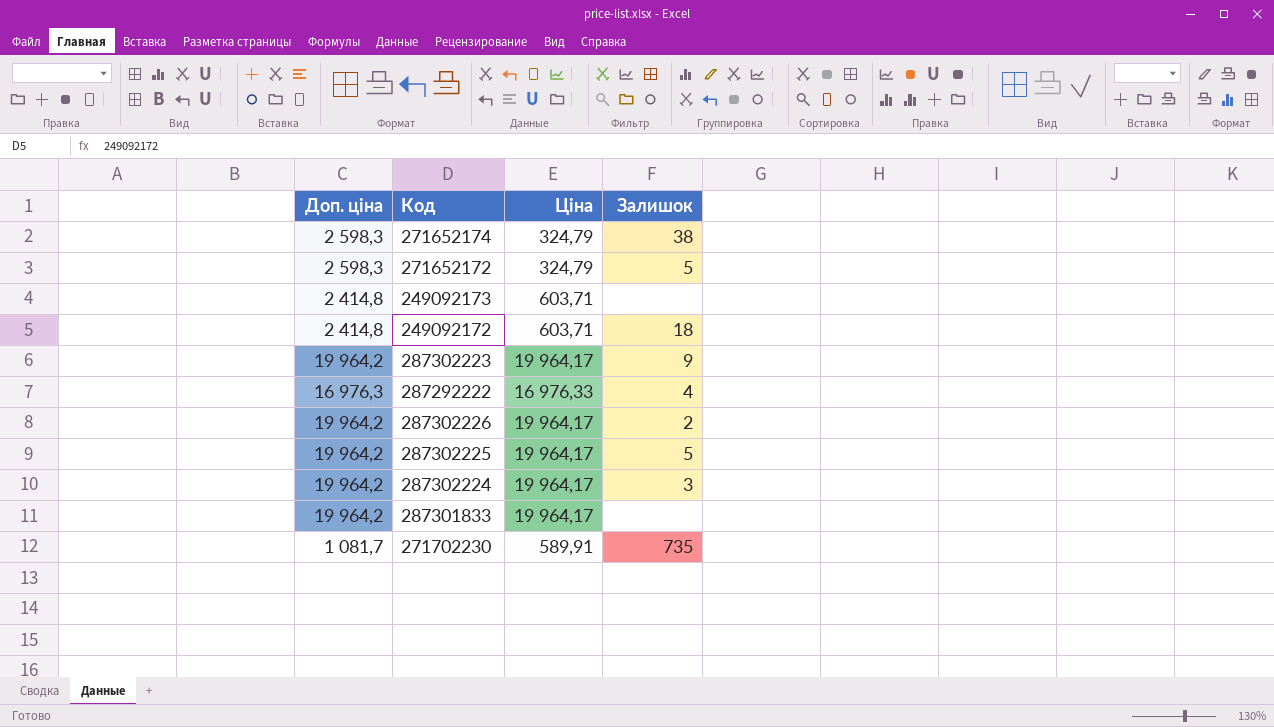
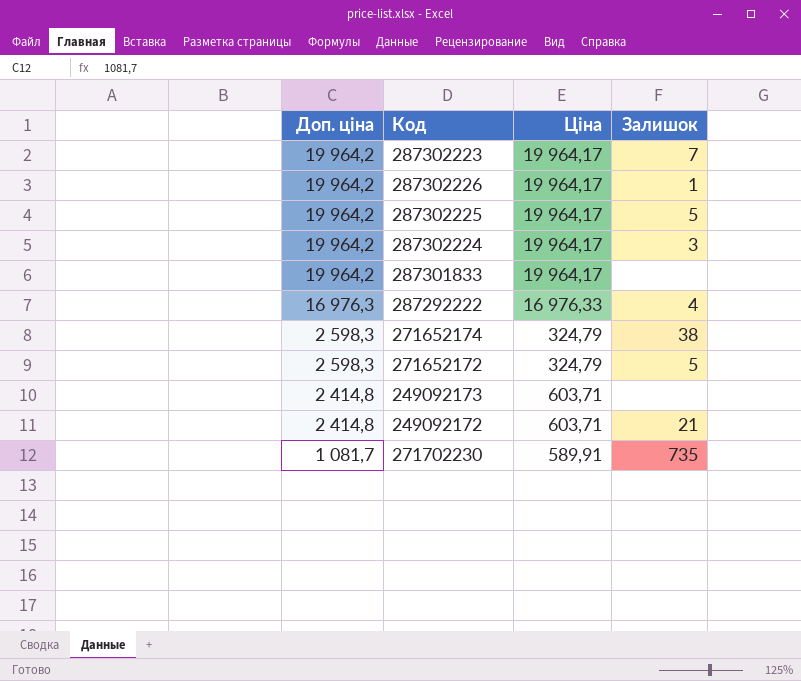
row order: none -> Доп. ціна descending
287302223 | Залишок: 9 -> 7
287302226 | Залишок: 2 -> 1
249092172 | Залишок: 18 -> 21

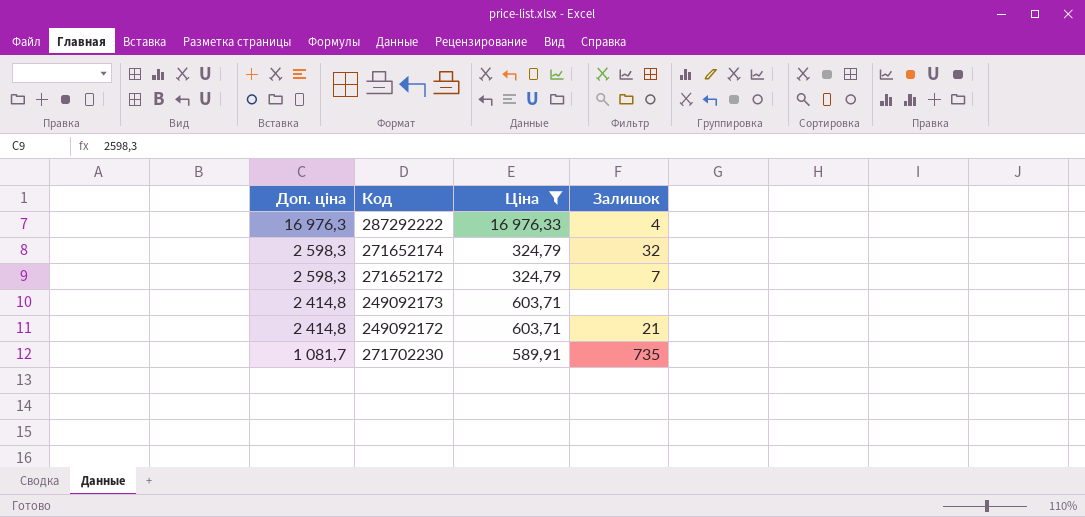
filter: none -> Ціна != 19 964,17
271652174 | Залишок: 38 -> 32
271652172 | Залишок: 5 -> 7

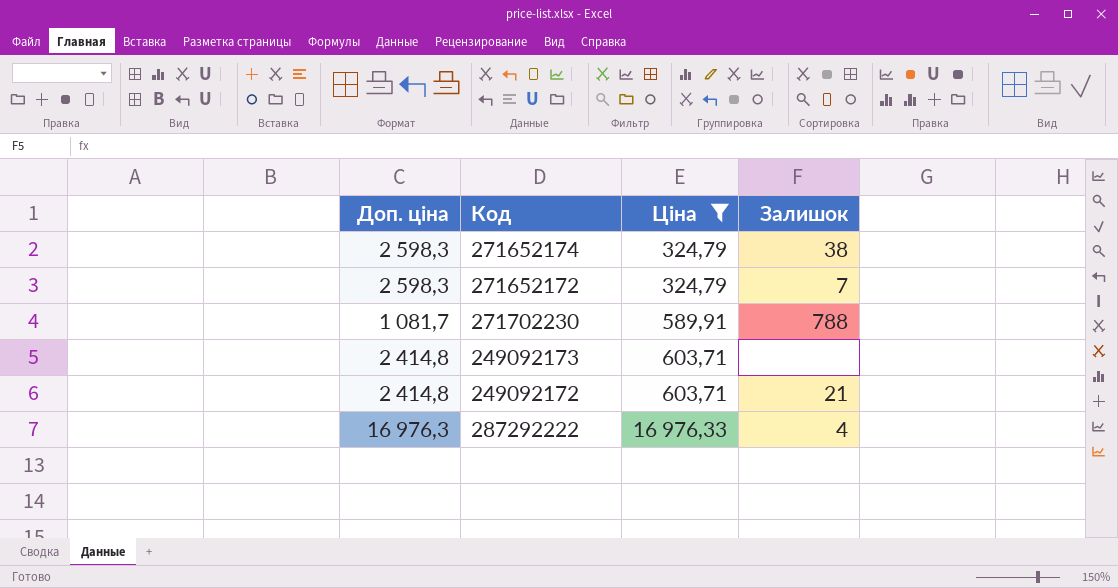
row order: Доп. ціна descending -> Ціна ascending
271652174 | Залишок: 32 -> 38
271702230 | Залишок: 735 -> 788

